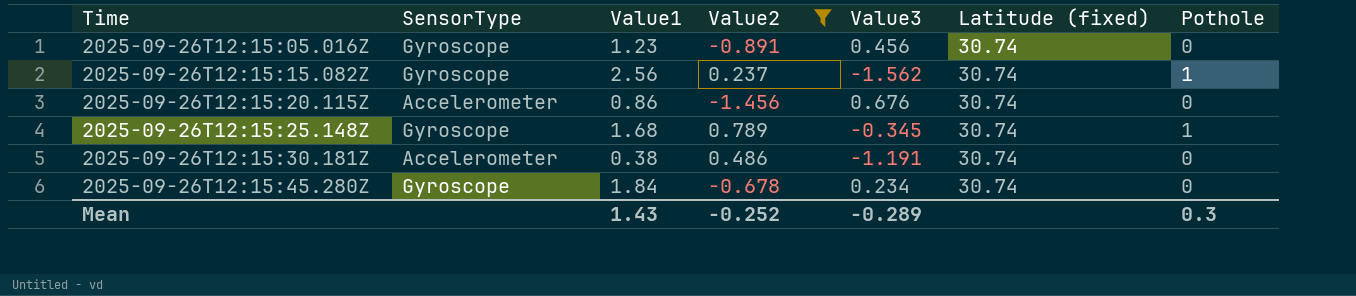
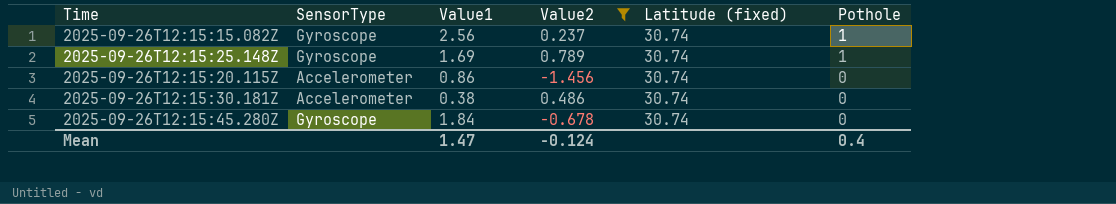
row order: Time ascending -> Pothole descending
column Value3 | position: 5 -> none
row 2025-09-26T12:15:05.016Z: Gyroscope | 1.23 | -0.891 | 0.456 | 30.74 | 0 -> none
2025-09-26T12:15:25.148Z | Value1: 1.68 -> 1.69
Mean | Value1: 1.43 -> 1.47
Mean | Value2: -0.252 -> -0.124
Mean | Pothole: 0.3 -> 0.4

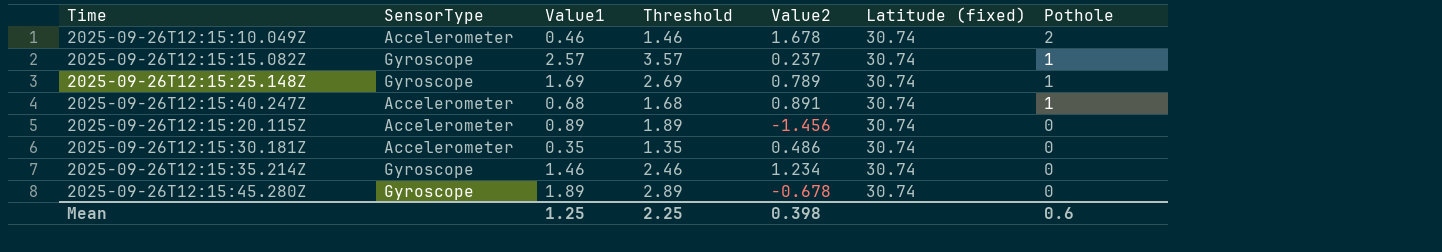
filter: Value2 <= 0.789 -> none
column Threshold | formula: none -> [Value1] + 1
2025-09-26T12:15:15.082Z | Value1: 2.56 -> 2.57
2025-09-26T12:15:20.115Z | Value1: 0.86 -> 0.89
2025-09-26T12:15:30.181Z | Value1: 0.38 -> 0.35
2025-09-26T12:15:45.280Z | Value1: 1.84 -> 1.89
Mean | Value1: 1.47 -> 1.25
Mean | Value2: -0.124 -> 0.398
Mean | Pothole: 0.4 -> 0.6

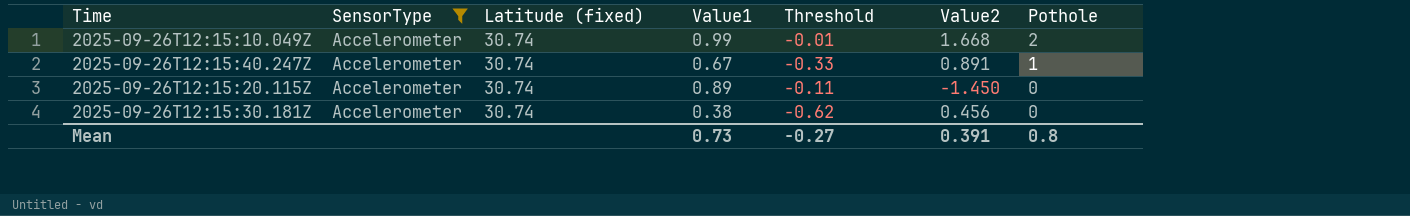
filter: none -> SensorType = Accelerometer
column Latitude (fixed) | position: 6 -> 3
column Threshold | formula: [Value1] + 1 -> [Value1] - 1
2025-09-26T12:15:10.049Z | Value1: 0.46 -> 0.99
2025-09-26T12:15:10.049Z | Value2: 1.678 -> 1.668
2025-09-26T12:15:40.247Z | Value1: 0.68 -> 0.67
2025-09-26T12:15:20.115Z | Value2: -1.456 -> -1.450
2025-09-26T12:15:30.181Z | Value1: 0.35 -> 0.38
2025-09-26T12:15:30.181Z | Value2: 0.486 -> 0.456
Mean | Value1: 1.25 -> 0.73
Mean | Threshold: 2.25 -> -0.27
Mean | Value2: 0.398 -> 0.391
Mean | Pothole: 0.6 -> 0.8

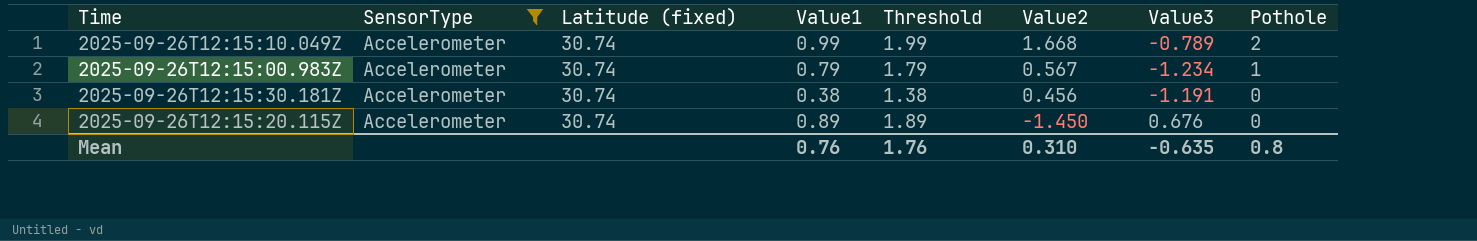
row order: Pothole descending -> Value2 descending
column Threshold | formula: [Value1] - 1 -> [Value1] + 1
column Value3 | position: none -> 7
row 2025-09-26T12:15:40.247Z: Accelerometer | 30.74 | 0.67 | -0.33 | 0.891 | 1 -> none
row 2025-09-26T12:15:00.983Z: none -> Accelerometer | 30.74 | 0.79 | 1.79 | 0.567 | -1.234 | 1
Mean | Value1: 0.73 -> 0.76
Mean | Threshold: -0.27 -> 1.76
Mean | Value2: 0.391 -> 0.310

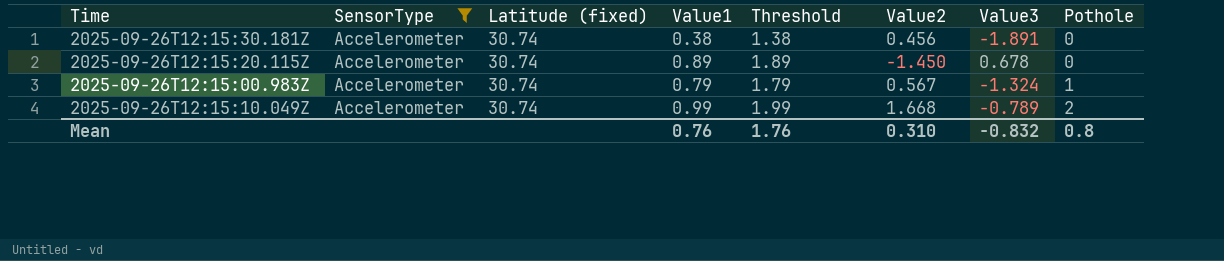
row order: Value2 descending -> Pothole ascending
2025-09-26T12:15:30.181Z | Value3: -1.191 -> -1.891
2025-09-26T12:15:20.115Z | Value3: 0.676 -> 0.678
2025-09-26T12:15:00.983Z | Value3: -1.234 -> -1.324
Mean | Value3: -0.635 -> -0.832

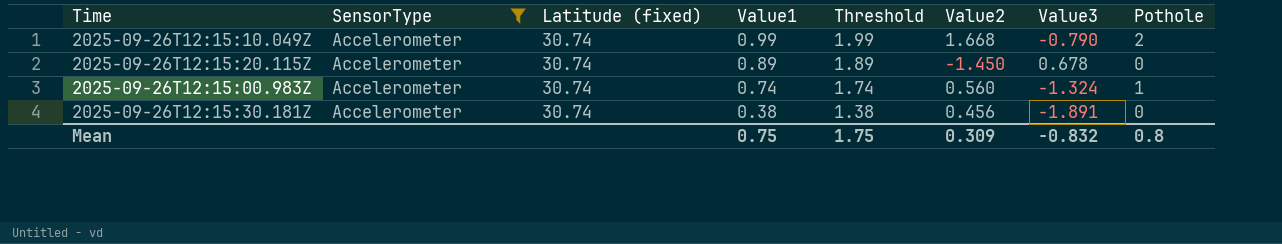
row order: Pothole ascending -> Value1 descending
2025-09-26T12:15:10.049Z | Value3: -0.789 -> -0.790
2025-09-26T12:15:00.983Z | Value1: 0.79 -> 0.74
2025-09-26T12:15:00.983Z | Threshold: 1.79 -> 1.74
2025-09-26T12:15:00.983Z | Value2: 0.567 -> 0.560
Mean | Value1: 0.76 -> 0.75
Mean | Threshold: 1.76 -> 1.75
Mean | Value2: 0.310 -> 0.309

